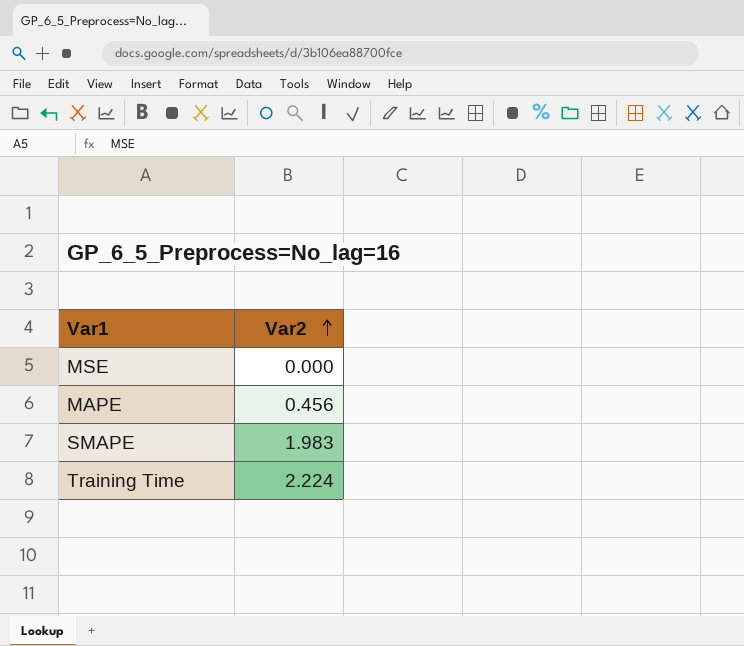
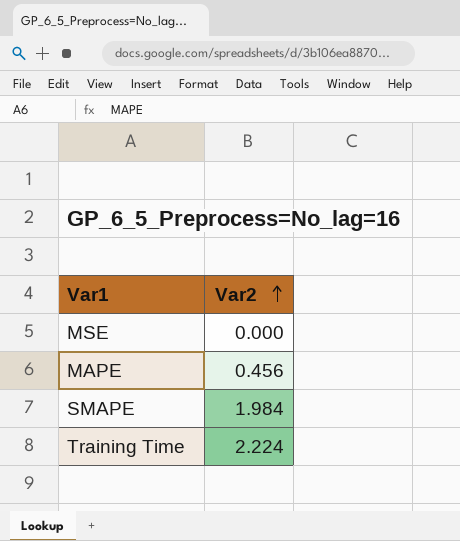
SMAPE | Var2: 1.983 -> 1.984

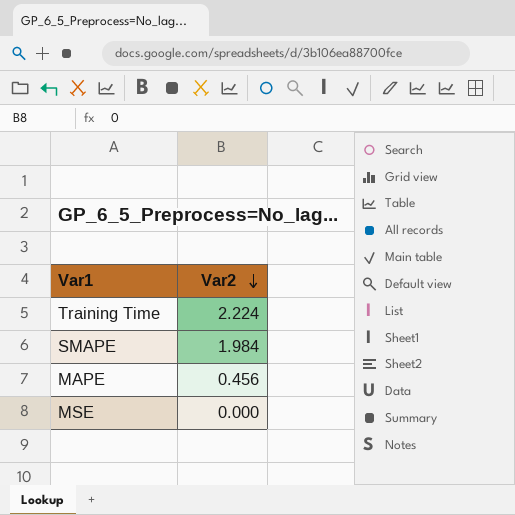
row order: Var2 ascending -> Var2 descending

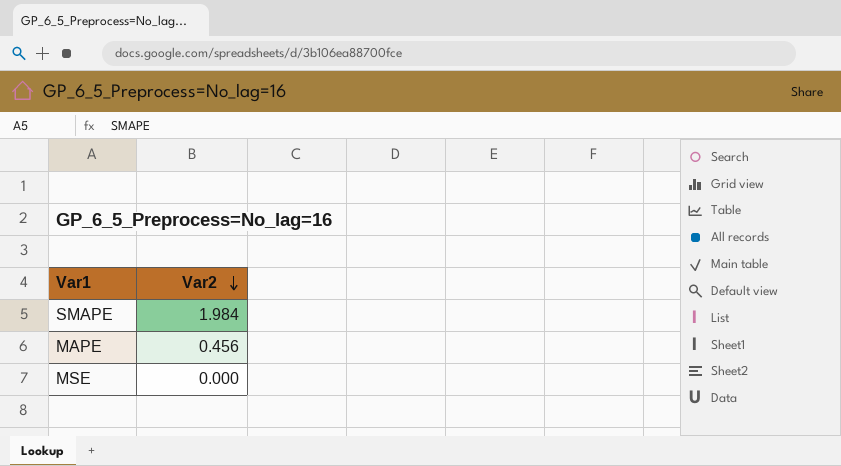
row Training Time: 2.224 -> none

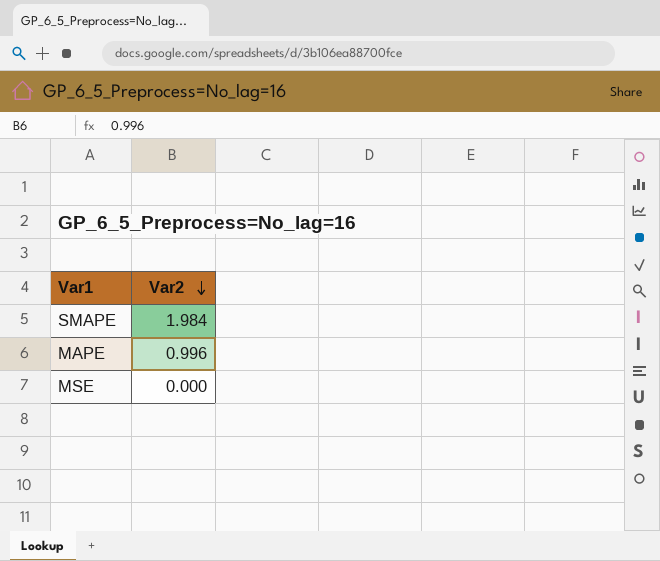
MAPE | Var2: 0.456 -> 0.996

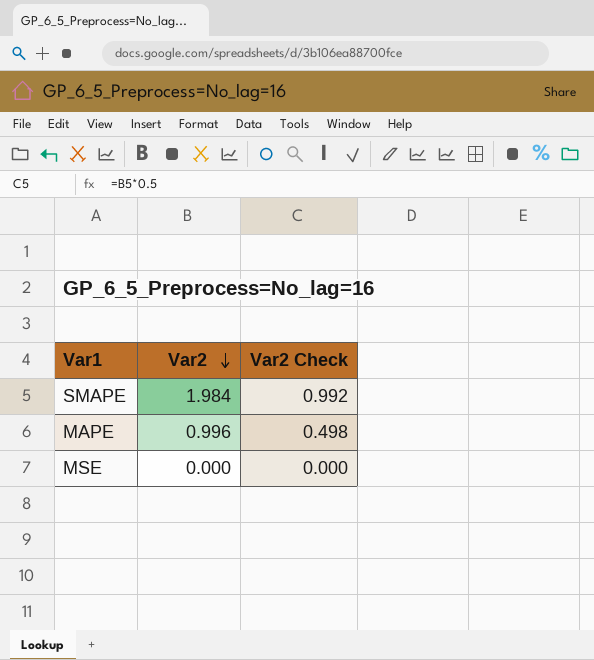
column Var2 Check | formula: none -> [Var2] * 0.5

